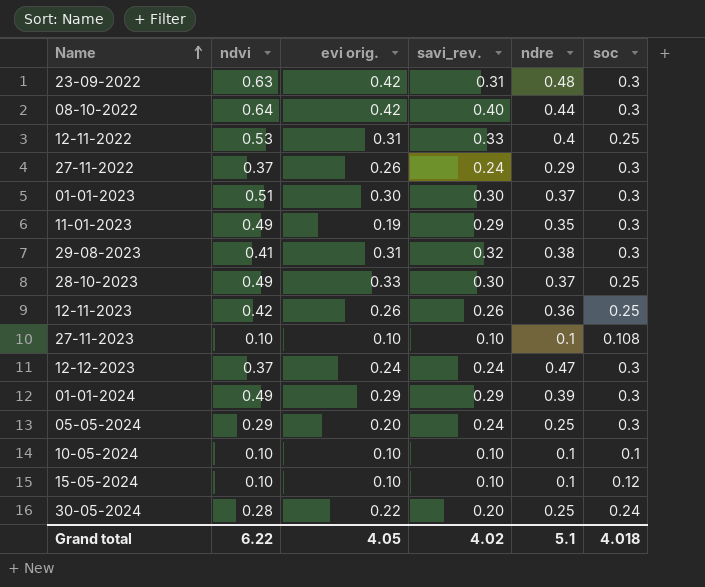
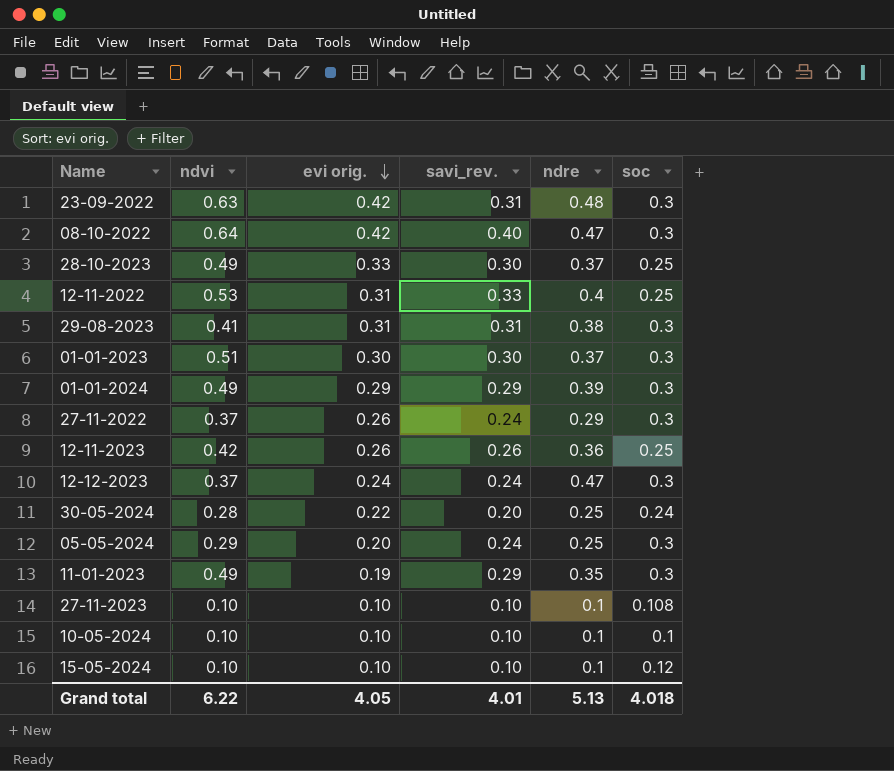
row order: Name ascending -> evi orig. descending
08-10-2022 | ndre: 0.44 -> 0.47
29-08-2023 | savi_rev.: 0.32 -> 0.31
Grand total | savi_rev.: 4.02 -> 4.01
Grand total | ndre: 5.1 -> 5.13

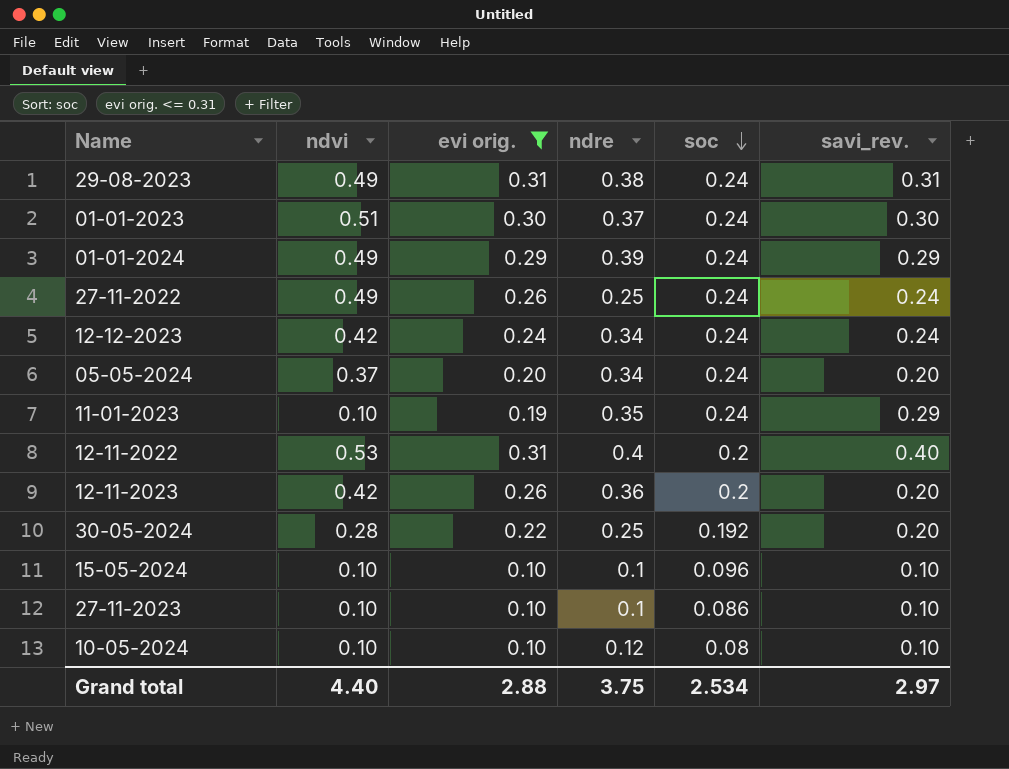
filter: none -> evi orig. <= 0.31
row order: evi orig. descending -> soc descending
column savi_rev. | position: 4 -> 6
29-08-2023 | ndvi: 0.41 -> 0.49
29-08-2023 | soc: 0.3 -> 0.24
01-01-2023 | soc: 0.3 -> 0.24
01-01-2024 | soc: 0.3 -> 0.24
27-11-2022 | ndvi: 0.37 -> 0.49
27-11-2022 | ndre: 0.29 -> 0.25
27-11-2022 | soc: 0.3 -> 0.24
12-12-2023 | ndvi: 0.37 -> 0.42
12-12-2023 | ndre: 0.47 -> 0.34
12-12-2023 | soc: 0.3 -> 0.24
05-05-2024 | ndvi: 0.29 -> 0.37
05-05-2024 | ndre: 0.25 -> 0.34
05-05-2024 | soc: 0.3 -> 0.24
05-05-2024 | savi_rev.: 0.24 -> 0.20
11-01-2023 | ndvi: 0.49 -> 0.10
11-01-2023 | soc: 0.3 -> 0.24
12-11-2022 | soc: 0.25 -> 0.2
12-11-2022 | savi_rev.: 0.33 -> 0.40
12-11-2023 | soc: 0.25 -> 0.2
12-11-2023 | savi_rev.: 0.26 -> 0.20
30-05-2024 | soc: 0.24 -> 0.192
15-05-2024 | soc: 0.12 -> 0.096
27-11-2023 | soc: 0.108 -> 0.086
10-05-2024 | ndre: 0.1 -> 0.12
10-05-2024 | soc: 0.1 -> 0.08
Grand total | ndvi: 6.22 -> 4.40
Grand total | evi orig.: 4.05 -> 2.88
Grand total | ndre: 5.13 -> 3.75
Grand total | soc: 4.018 -> 2.534
Grand total | savi_rev.: 4.01 -> 2.97

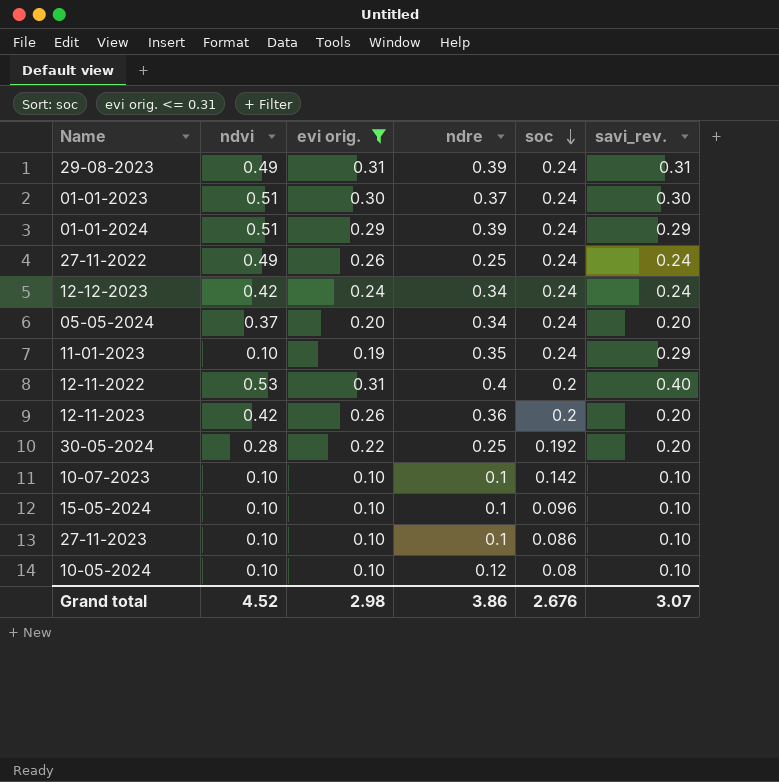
29-08-2023 | ndre: 0.38 -> 0.39
01-01-2024 | ndvi: 0.49 -> 0.51
row 10-07-2023: none -> 0.10 | 0.10 | 0.1 | 0.142 | 0.10
Grand total | ndvi: 4.40 -> 4.52
Grand total | evi orig.: 2.88 -> 2.98
Grand total | ndre: 3.75 -> 3.86
Grand total | soc: 2.534 -> 2.676
Grand total | savi_rev.: 2.97 -> 3.07

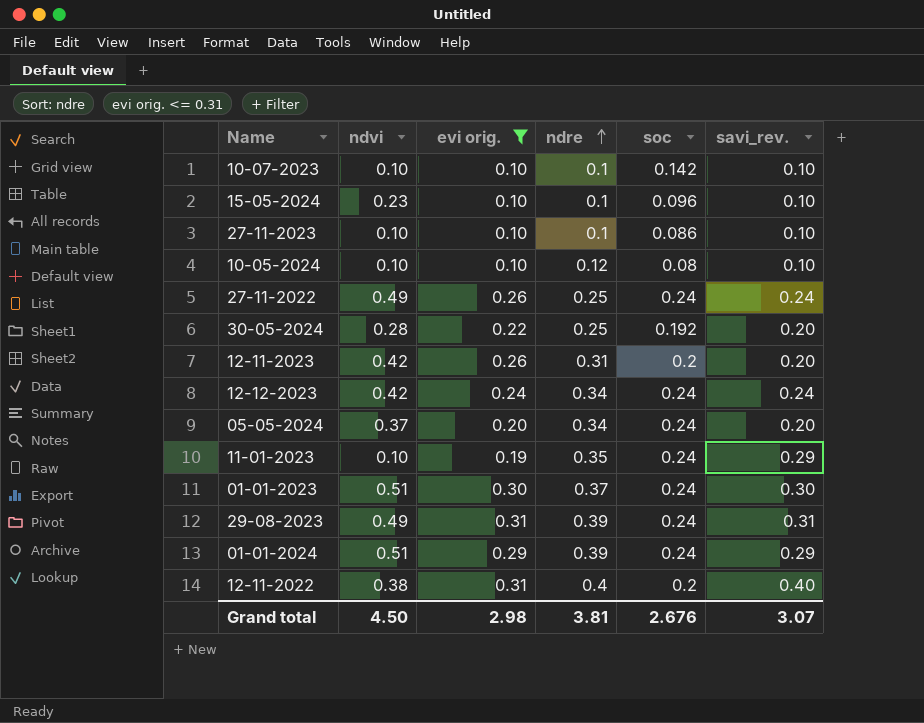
row order: soc descending -> ndre ascending
15-05-2024 | ndvi: 0.10 -> 0.23
12-11-2023 | ndre: 0.36 -> 0.31
12-11-2022 | ndvi: 0.53 -> 0.38
Grand total | ndvi: 4.52 -> 4.50
Grand total | ndre: 3.86 -> 3.81

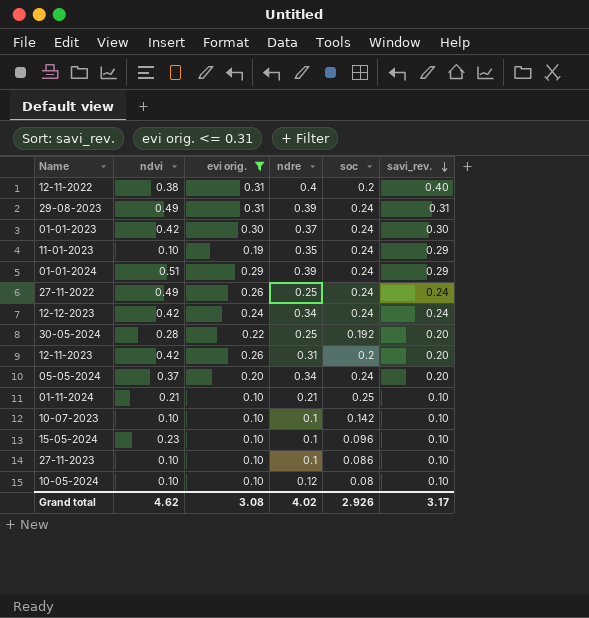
row order: ndre ascending -> savi_rev. descending
01-01-2023 | ndvi: 0.51 -> 0.42
row 01-11-2024: none -> 0.21 | 0.10 | 0.21 | 0.25 | 0.10
Grand total | ndvi: 4.50 -> 4.62
Grand total | evi orig.: 2.98 -> 3.08
Grand total | ndre: 3.81 -> 4.02
Grand total | soc: 2.676 -> 2.926
Grand total | savi_rev.: 3.07 -> 3.17

